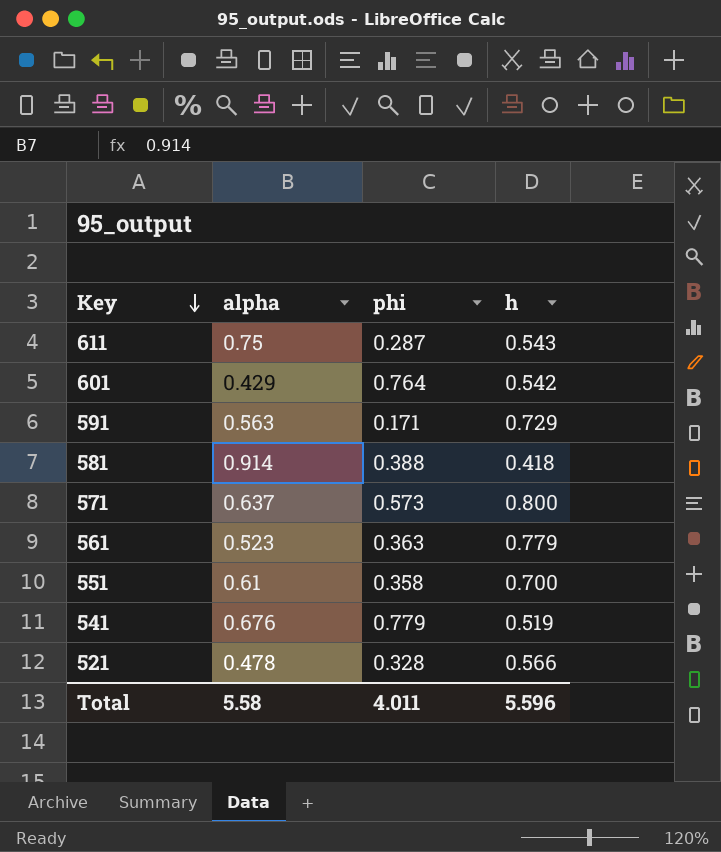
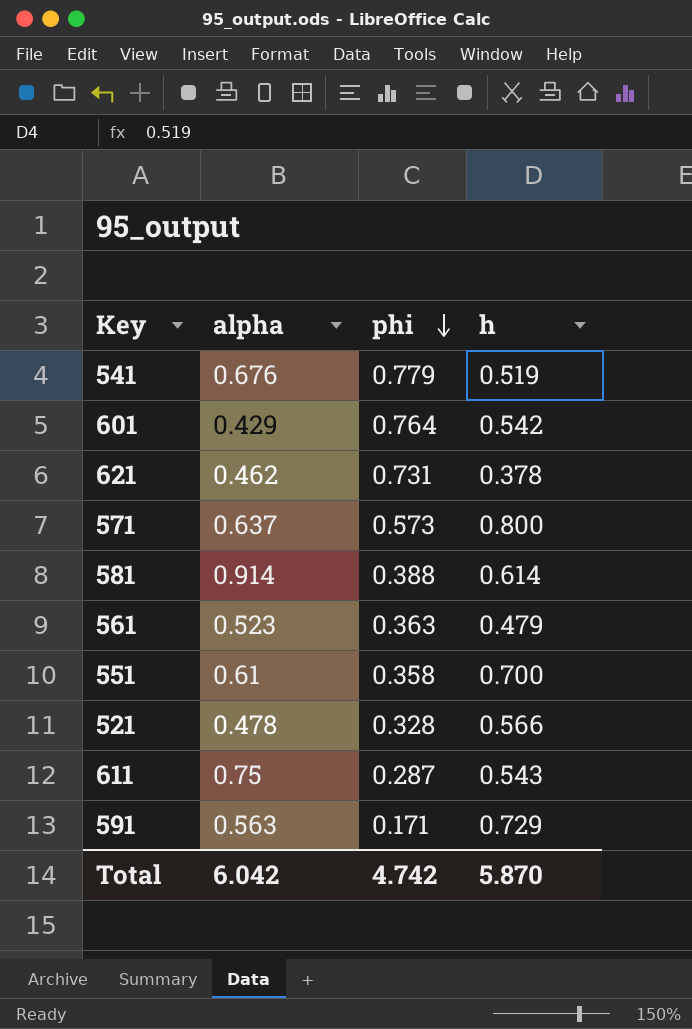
row order: Key descending -> phi descending
row 621: none -> 0.462 | 0.731 | 0.378
581 | h: 0.418 -> 0.614
561 | h: 0.779 -> 0.479
Total | alpha: 5.58 -> 6.042
Total | phi: 4.011 -> 4.742
Total | h: 5.596 -> 5.870

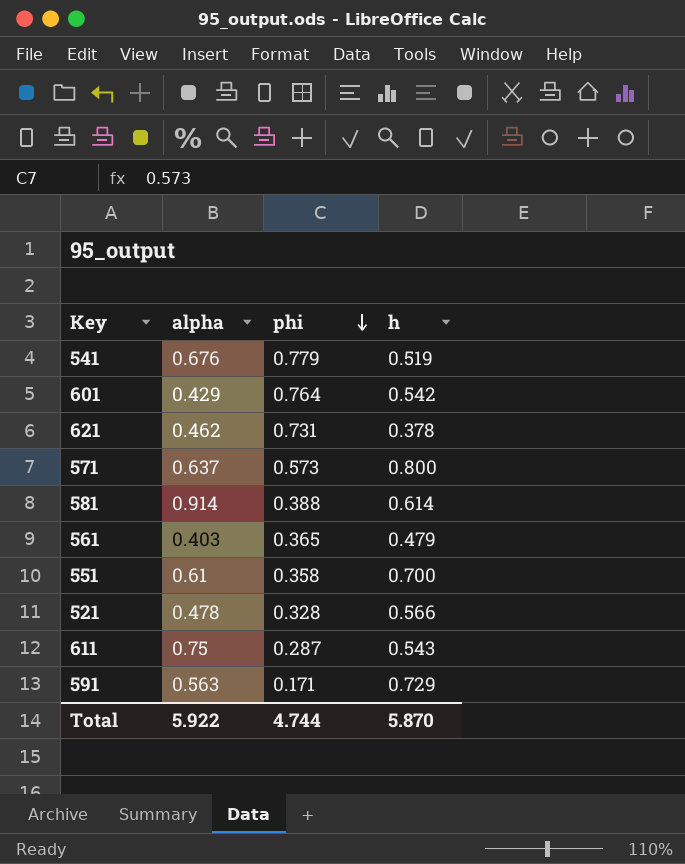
561 | alpha: 0.523 -> 0.403
561 | phi: 0.363 -> 0.365
Total | alpha: 6.042 -> 5.922
Total | phi: 4.742 -> 4.744

